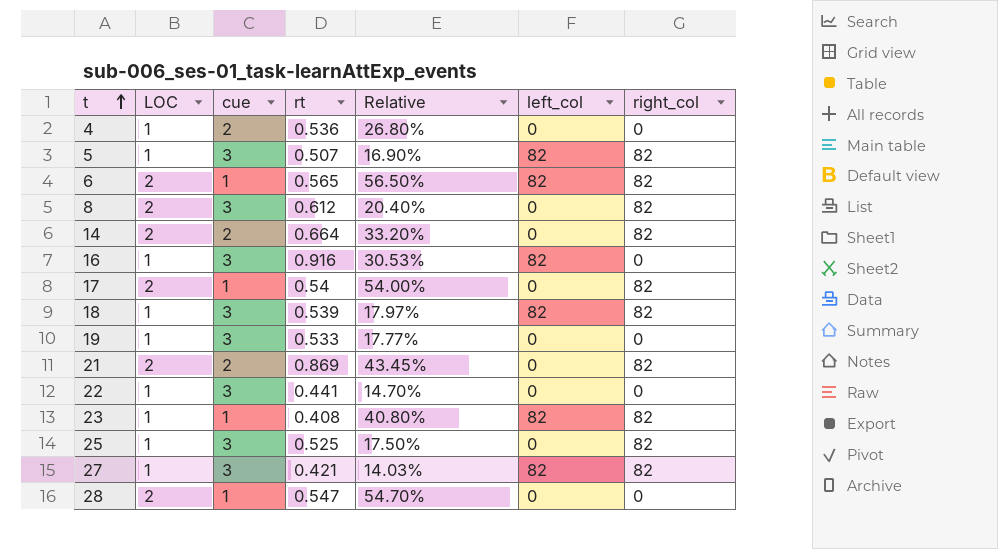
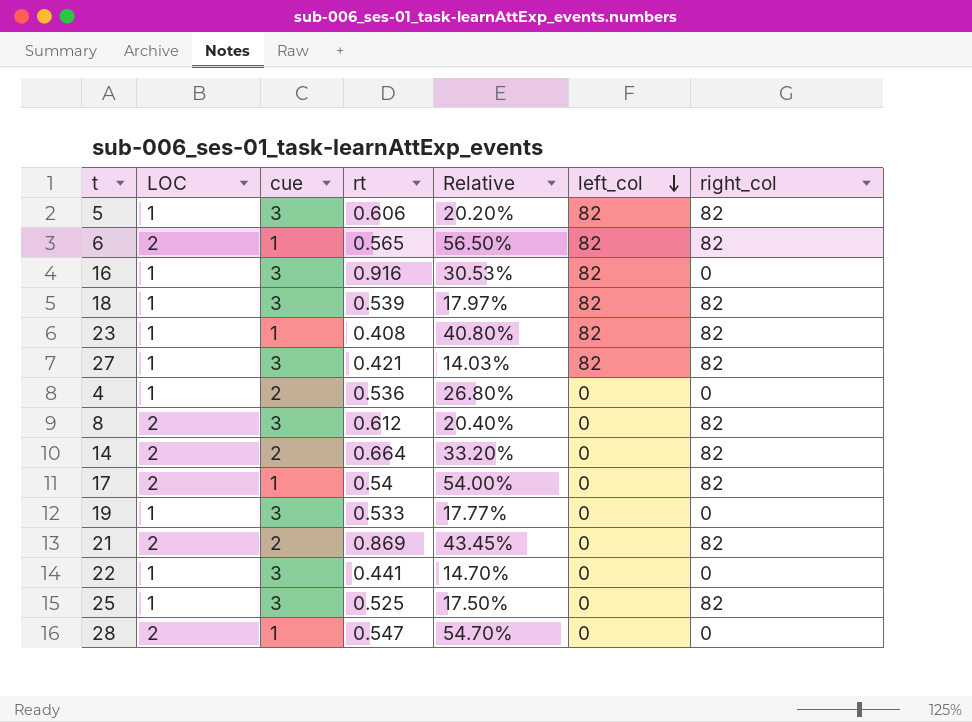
row order: t ascending -> left_col descending
5 | rt: 0.507 -> 0.606
5 | Relative: 16.90% -> 20.20%

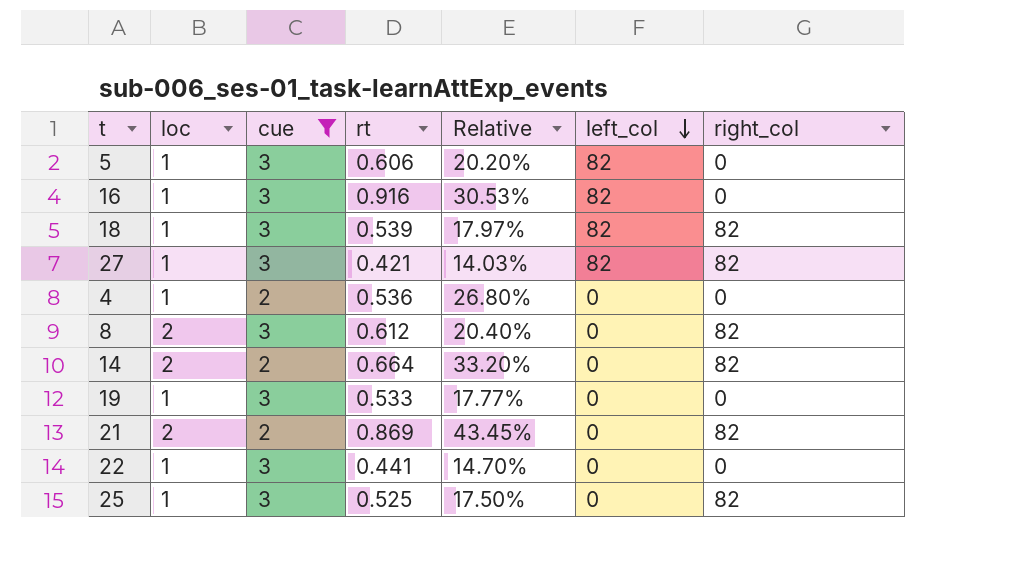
filter: none -> cue != 1
column name: LOC -> loc
5 | right_col: 82 -> 0

